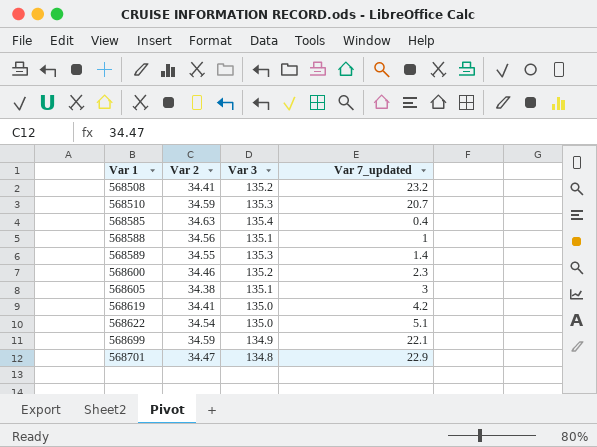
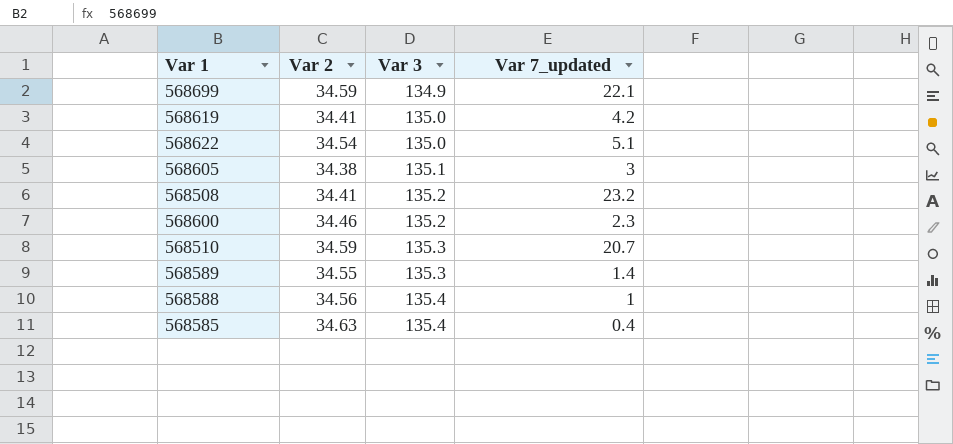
row order: Var 1 ascending -> Var 3 ascending
row 568701: 34.47 | 134.8 | 22.9 -> none
568588 | Var 3: 135.1 -> 135.4

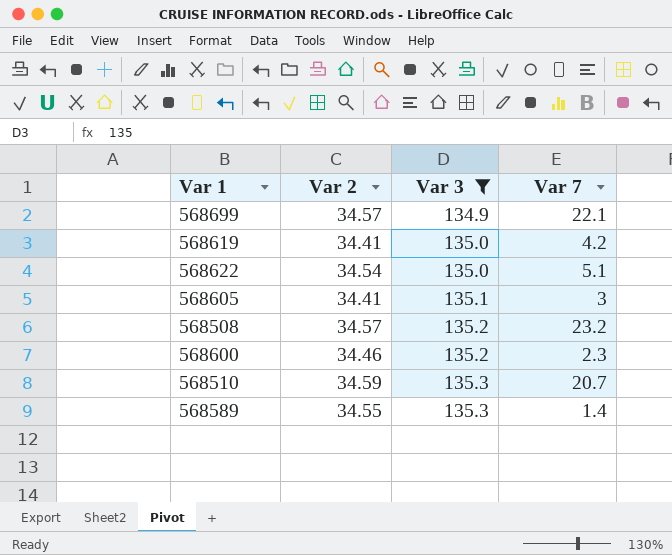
filter: none -> Var 3 != 135.4
column name: Var 7_updated -> Var 7
568699 | Var 2: 34.59 -> 34.57
568605 | Var 2: 34.38 -> 34.41
568508 | Var 2: 34.41 -> 34.57

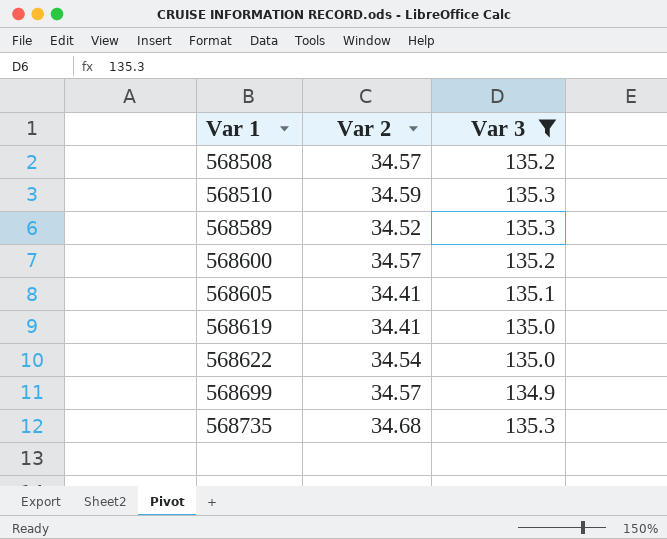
row order: Var 3 ascending -> Var 1 ascending
column Var 7 | position: 4 -> none
568589 | Var 2: 34.55 -> 34.52
568600 | Var 2: 34.46 -> 34.57
row 568735: none -> 34.68 | 135.3

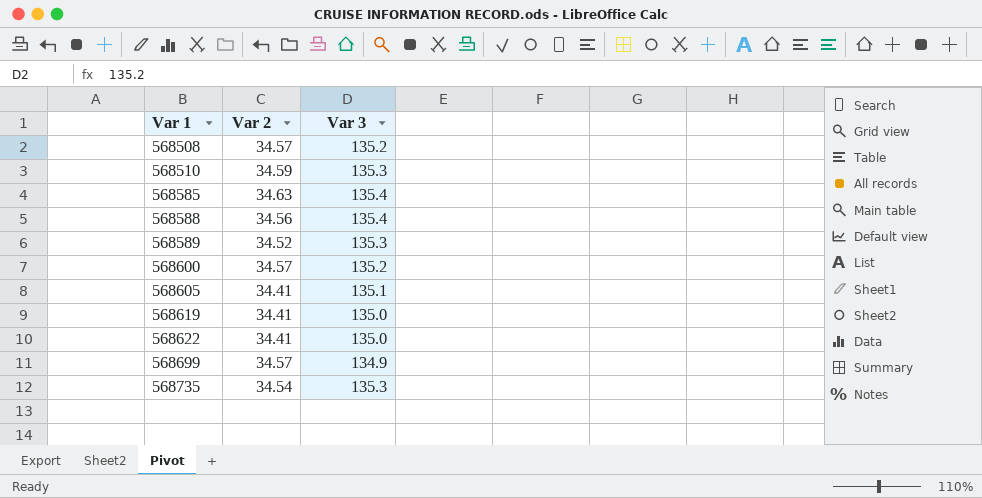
filter: Var 3 != 135.4 -> none
568622 | Var 2: 34.54 -> 34.41
568735 | Var 2: 34.68 -> 34.54

